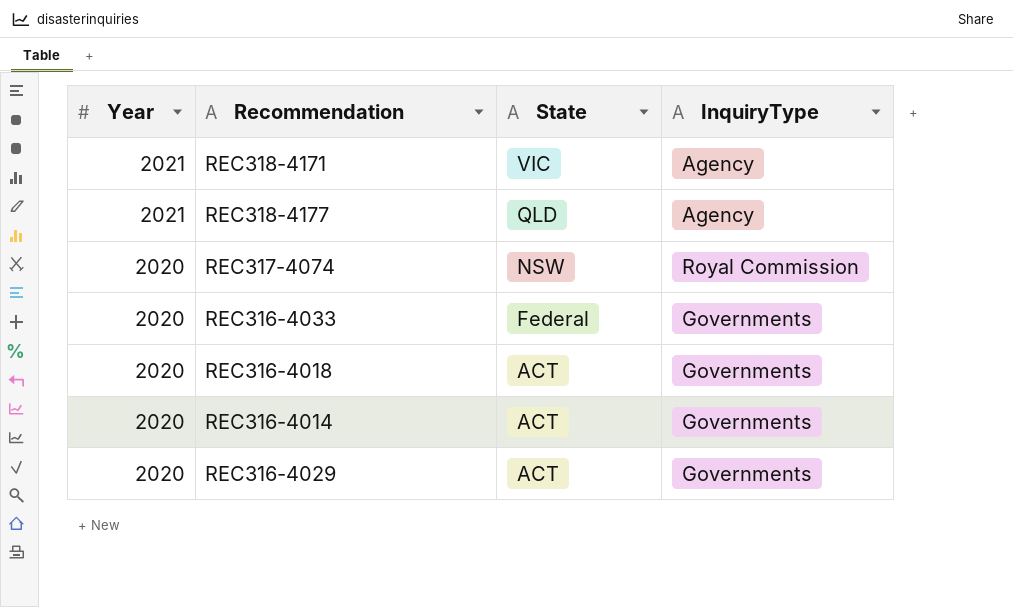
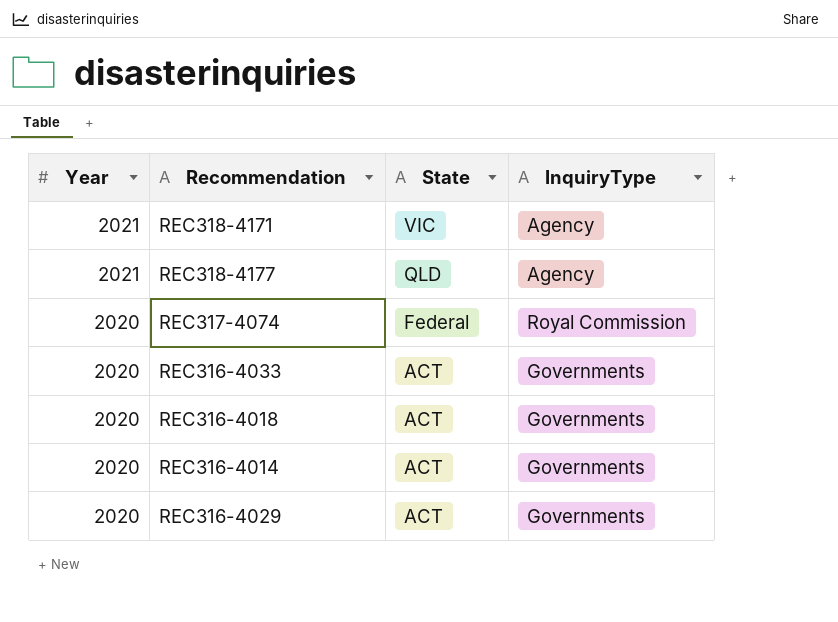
REC317-4074 | State: NSW -> Federal
REC316-4033 | State: Federal -> ACT

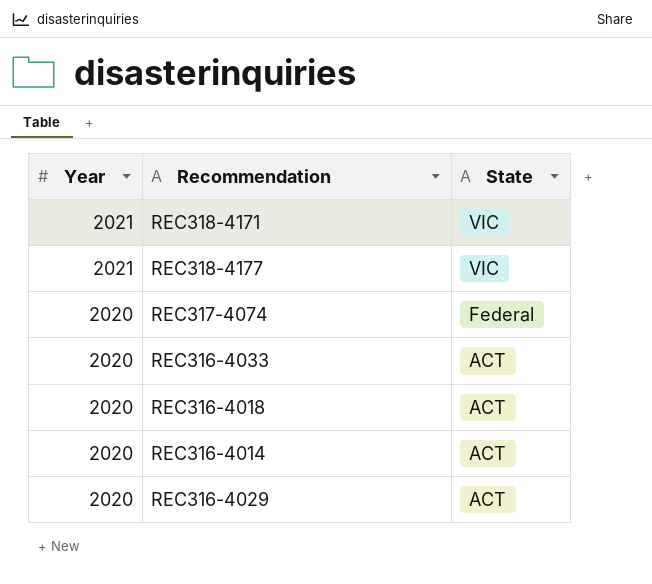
column InquiryType | position: 4 -> none
REC318-4177 | State: QLD -> VIC

